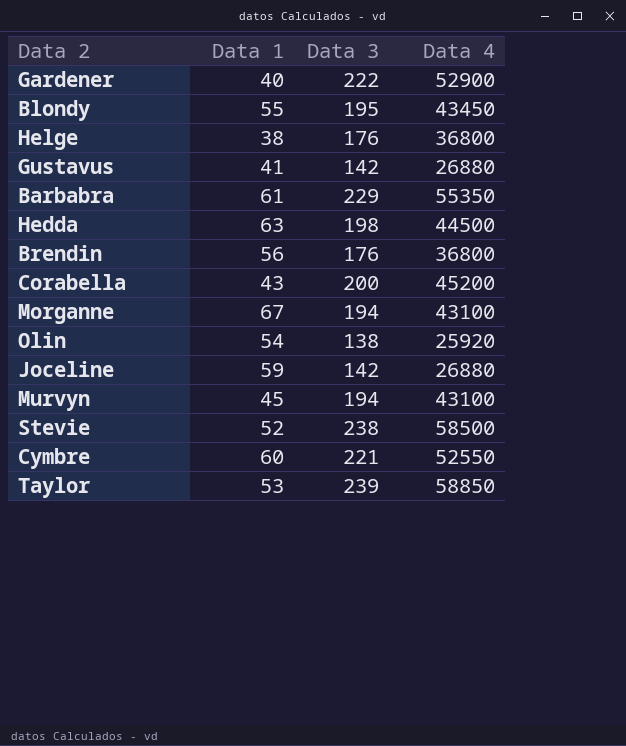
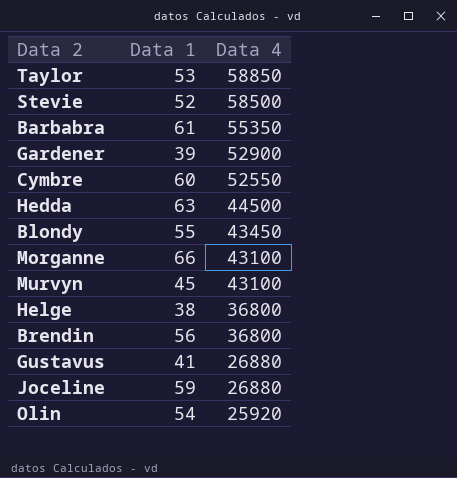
row order: none -> Data 4 descending
column Data 3 | position: 3 -> none
row Corabella: 43 | 200 | 45200 -> none
Gardener | Data 1: 40 -> 39
Morganne | Data 1: 67 -> 66

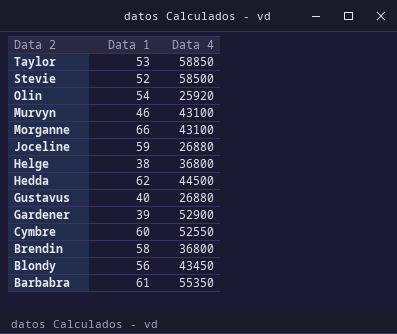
row order: Data 4 descending -> Data 2 descending
Murvyn | Data 1: 45 -> 46
Hedda | Data 1: 63 -> 62
Gustavus | Data 1: 41 -> 40
Brendin | Data 1: 56 -> 58
Blondy | Data 1: 55 -> 56

